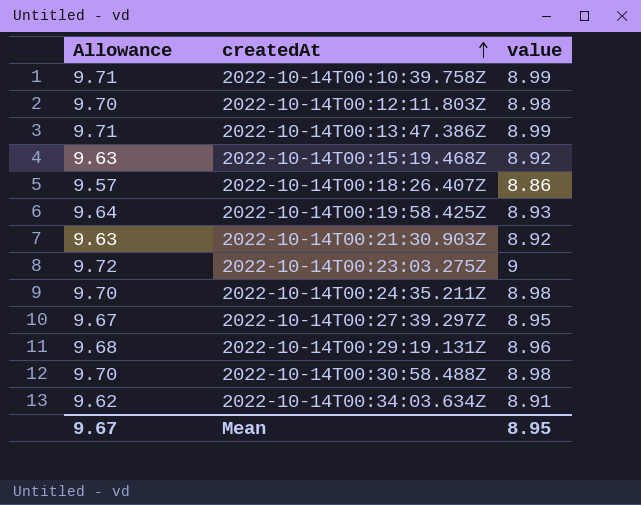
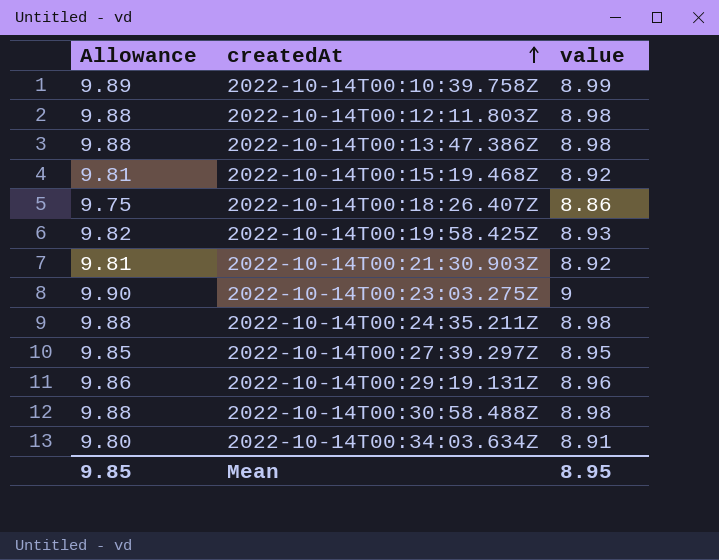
column Allowance | formula: [value] * 1.08 -> [value] * 1.1
2022-10-14T00:13:47.386Z | value: 8.99 -> 8.98
Mean | Allowance: 9.67 -> 9.85

